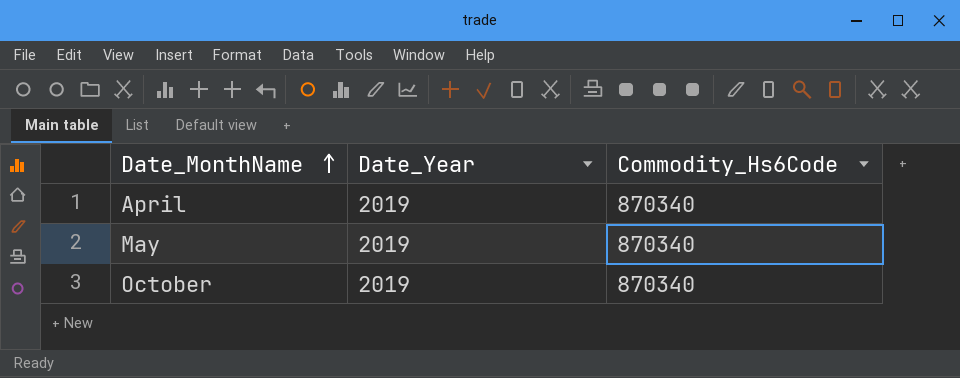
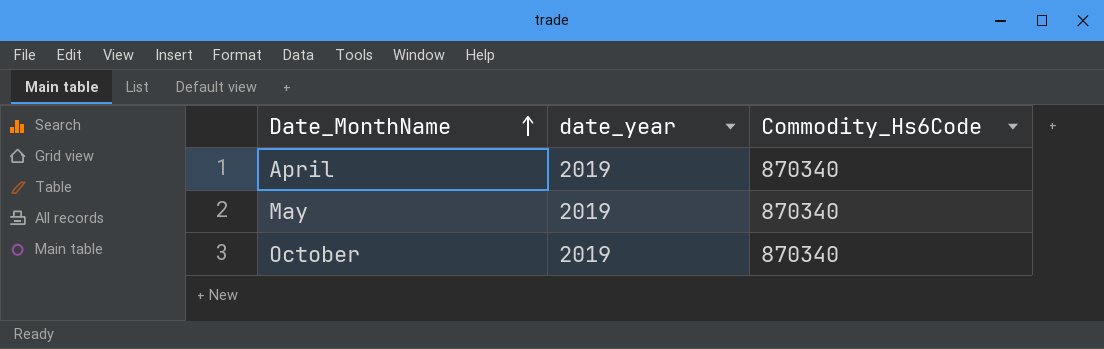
column name: Date_Year -> date_year

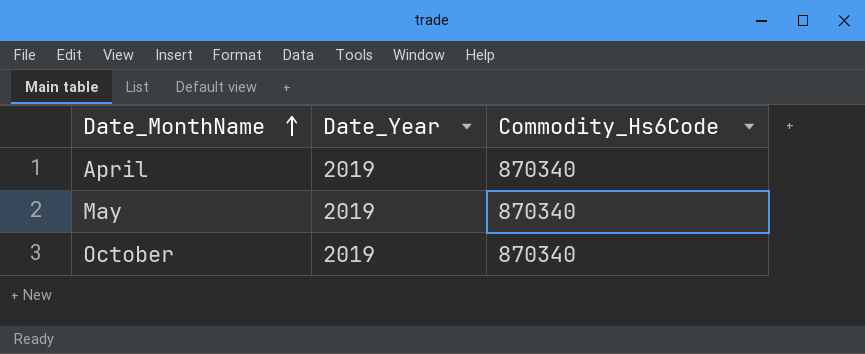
column name: date_year -> Date_Year

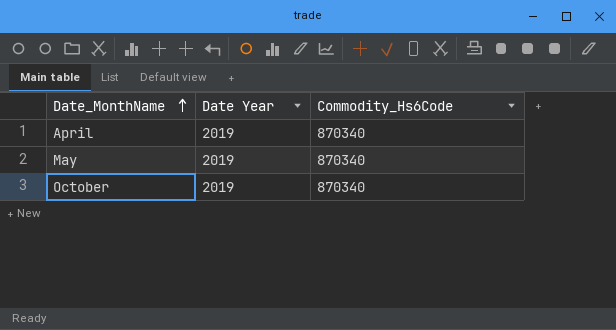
column name: Date_Year -> Date Year

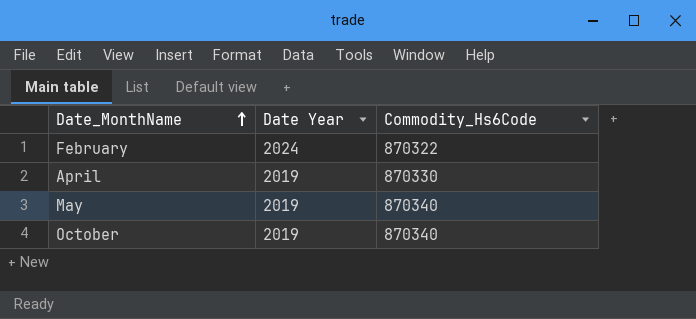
row February: none -> 2024 | 870322
April | Commodity_Hs6Code: 870340 -> 870330

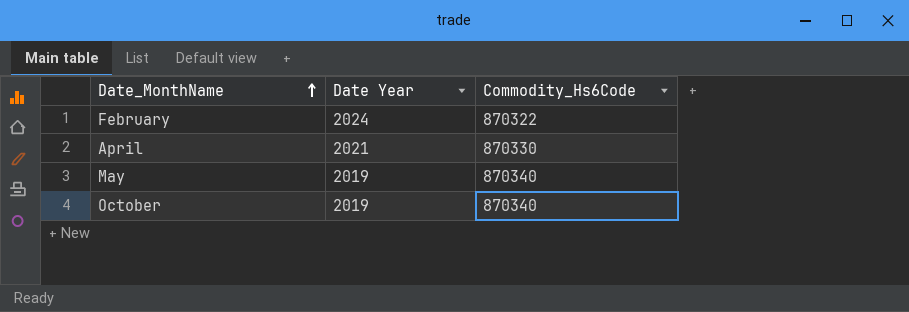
April | Date Year: 2019 -> 2021

